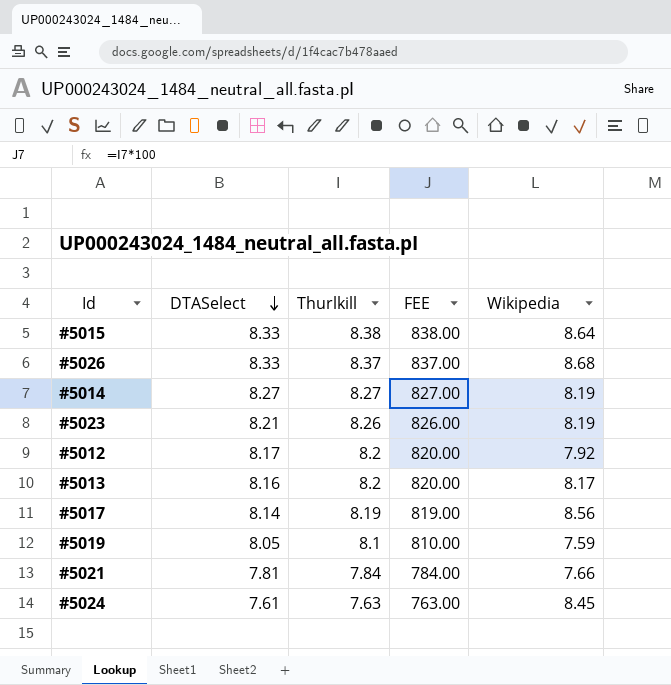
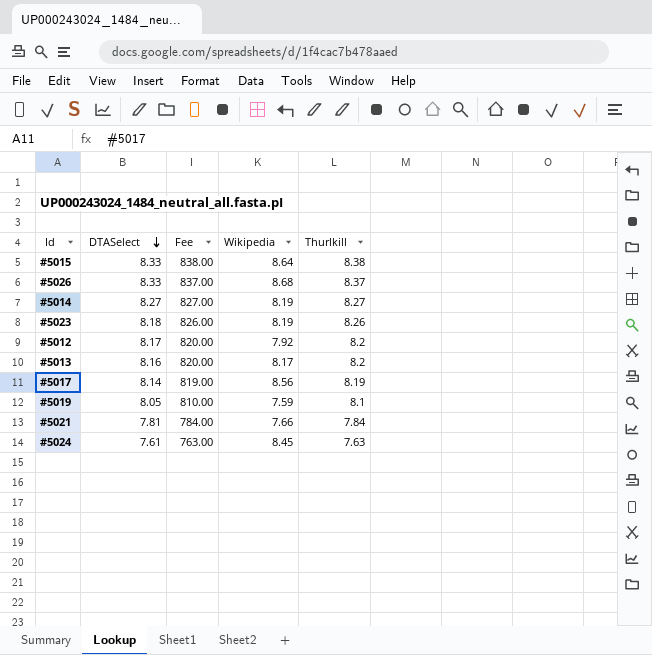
column name: FEE -> Fee
column Thurlkill | position: 3 -> 5
#5023 | DTASelect: 8.21 -> 8.18

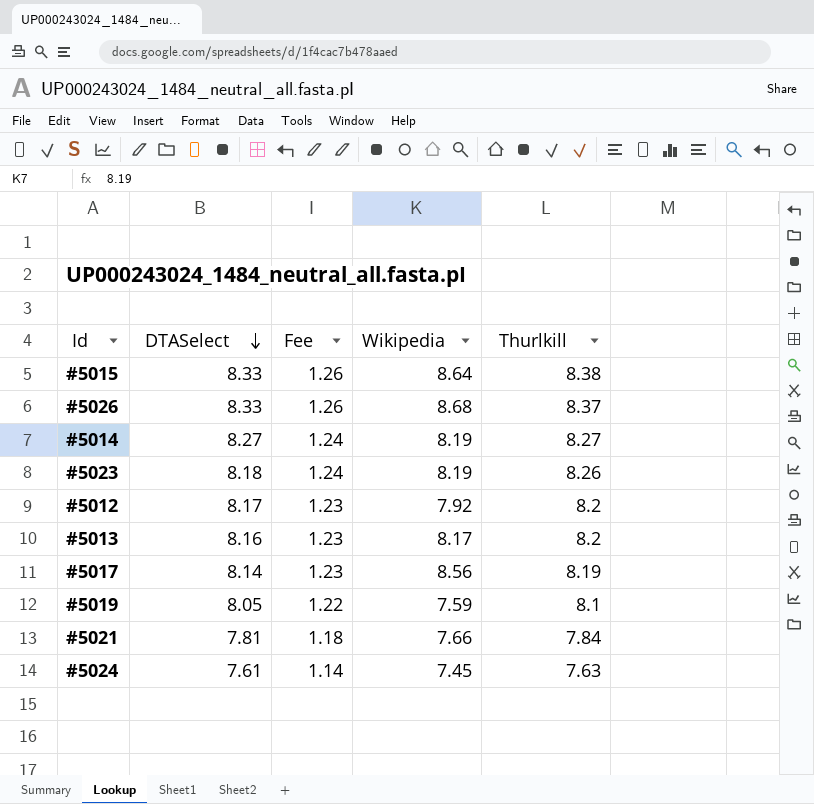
column Fee | formula: [Thurlkill] * 100 -> [Thurlkill] * 0.15
#5024 | Wikipedia: 8.45 -> 7.45

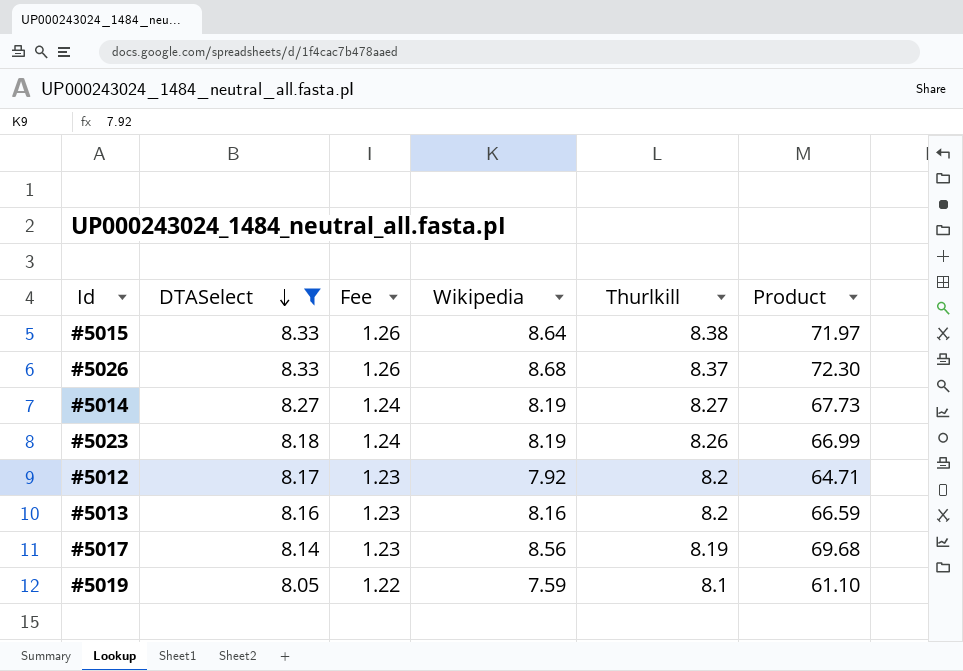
filter: none -> DTASelect >= 8.05
column Product | formula: none -> [DTASelect] * [Wikipedia]
#5013 | Wikipedia: 8.17 -> 8.16

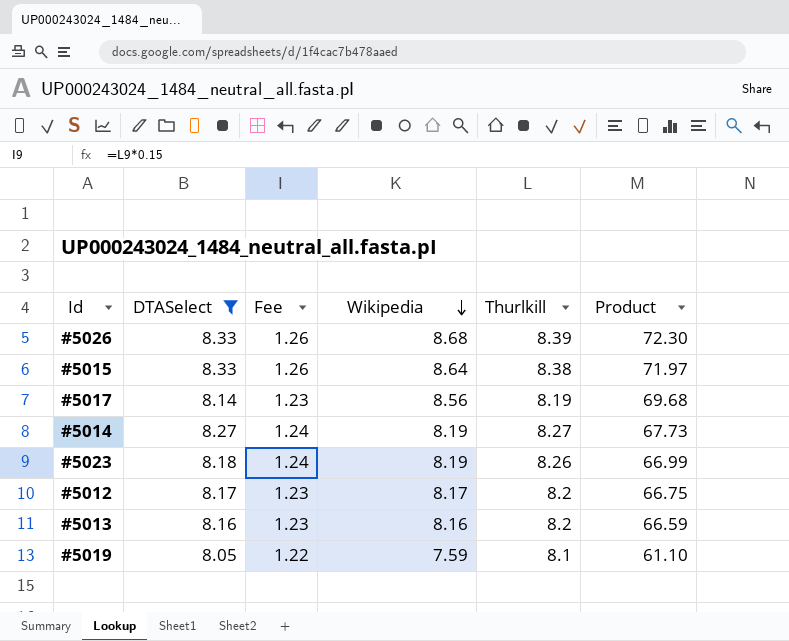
row order: DTASelect descending -> Wikipedia descending
#5026 | Thurlkill: 8.37 -> 8.39
#5012 | Wikipedia: 7.92 -> 8.17
#5012 | Product: 64.71 -> 66.75

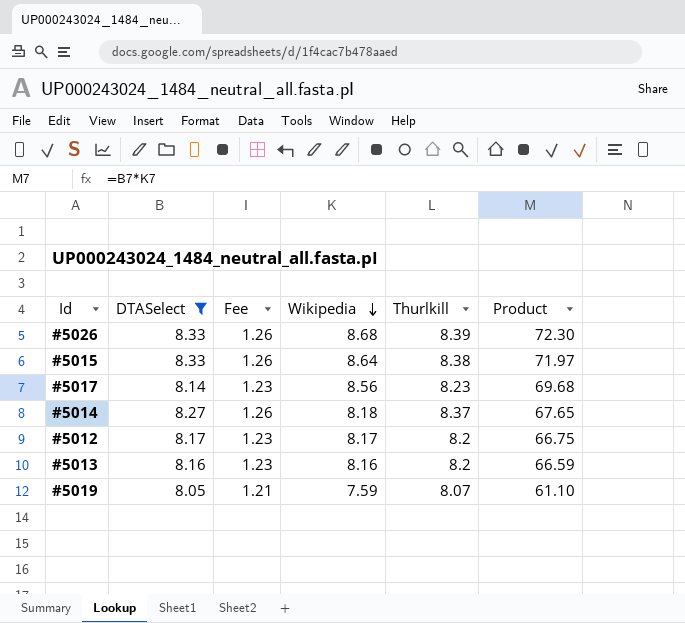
row #5023: 8.18 | 1.24 | 8.19 | 8.26 | 66.99 -> none
#5017 | Thurlkill: 8.19 -> 8.23
#5014 | Fee: 1.24 -> 1.26
#5014 | Wikipedia: 8.19 -> 8.18
#5014 | Thurlkill: 8.27 -> 8.37
#5014 | Product: 67.73 -> 67.65
#5019 | Fee: 1.22 -> 1.21
#5019 | Thurlkill: 8.1 -> 8.07

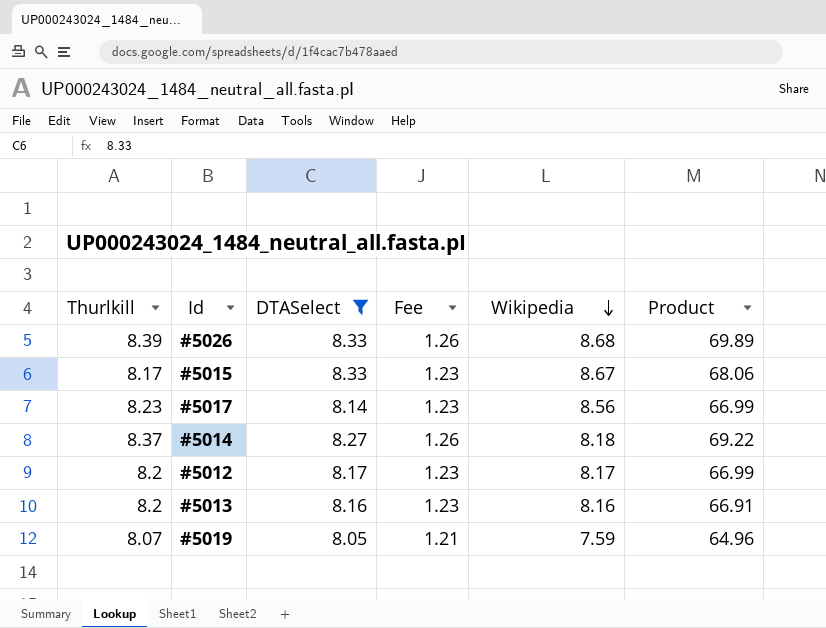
column Thurlkill | position: 5 -> 1
column Product | formula: [DTASelect] * [Wikipedia] -> [Thurlkill] * [DTASelect]
#5015 | Thurlkill: 8.38 -> 8.17
#5015 | Fee: 1.26 -> 1.23
#5015 | Wikipedia: 8.64 -> 8.67

